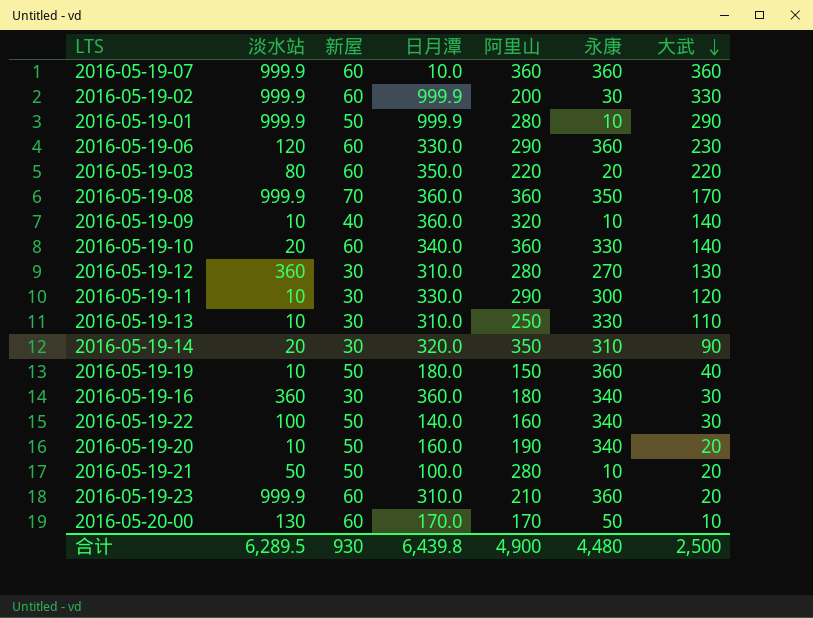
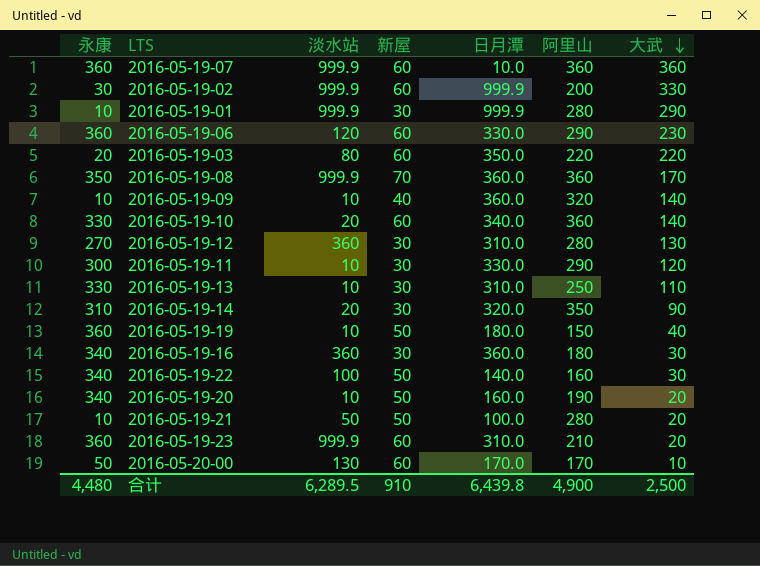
column 永康 | position: 6 -> 1
2016-05-19-01 | 新屋: 50 -> 30
合计 | 新屋: 930 -> 910

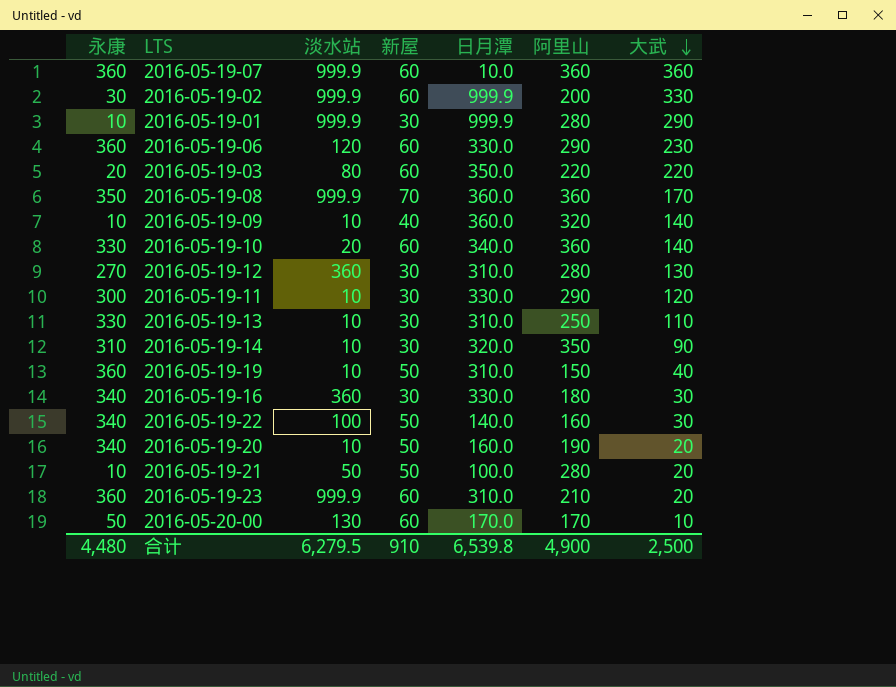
2016-05-19-14 | 淡水站: 20 -> 10
2016-05-19-19 | 日月潭: 180.0 -> 310.0
2016-05-19-16 | 日月潭: 360.0 -> 330.0
合计 | 淡水站: 6,289.5 -> 6,279.5
合计 | 日月潭: 6,439.8 -> 6,539.8

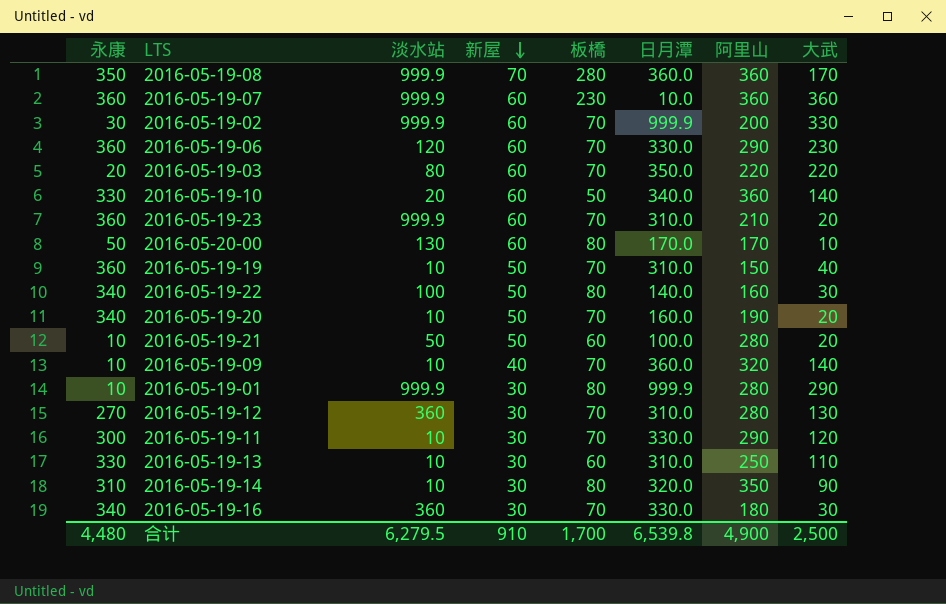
row order: 大武 descending -> 新屋 descending
column 板橋 | position: none -> 5

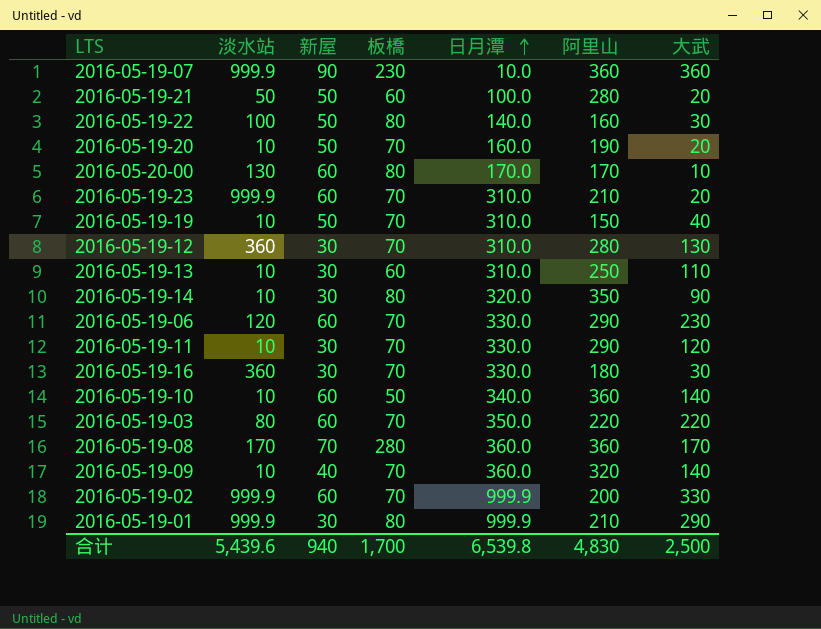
row order: 新屋 descending -> 日月潭 ascending
column 永康 | position: 1 -> none
2016-05-19-07 | 新屋: 60 -> 90
2016-05-19-10 | 淡水站: 20 -> 10
2016-05-19-08 | 淡水站: 999.9 -> 170
2016-05-19-01 | 阿里山: 280 -> 210
合计 | 淡水站: 6,279.5 -> 5,439.6
合计 | 新屋: 910 -> 940
合计 | 阿里山: 4,900 -> 4,830

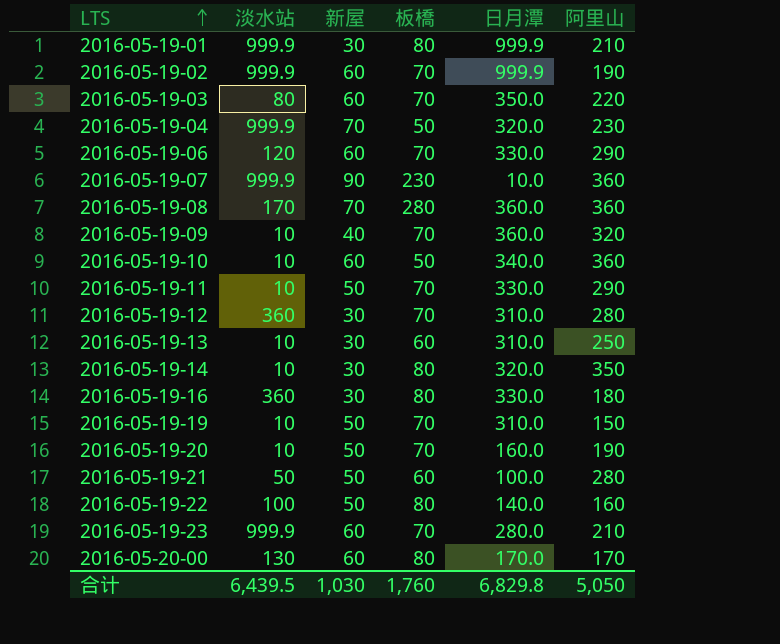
row order: 日月潭 ascending -> LTS ascending
column 大武 | position: 7 -> none
2016-05-19-02 | 阿里山: 200 -> 190
row 2016-05-19-04: none -> 999.9 | 70 | 50 | 320.0 | 230
2016-05-19-11 | 新屋: 30 -> 50
2016-05-19-16 | 板橋: 70 -> 80
2016-05-19-23 | 日月潭: 310.0 -> 280.0
合计 | 淡水站: 5,439.6 -> 6,439.5
合计 | 新屋: 940 -> 1,030
合计 | 板橋: 1,700 -> 1,760
合计 | 日月潭: 6,539.8 -> 6,829.8
合计 | 阿里山: 4,830 -> 5,050

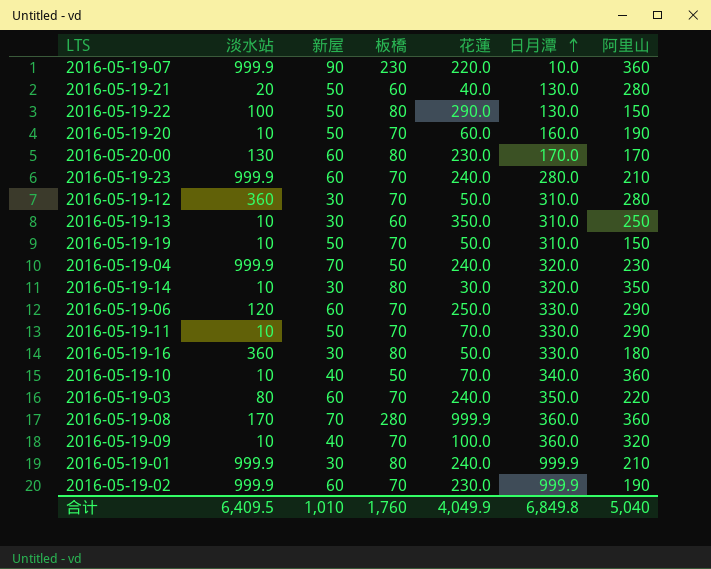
row order: LTS ascending -> 日月潭 ascending
column 花蓮 | position: none -> 5
2016-05-19-21 | 淡水站: 50 -> 20
2016-05-19-21 | 日月潭: 100.0 -> 130.0
2016-05-19-22 | 日月潭: 140.0 -> 130.0
2016-05-19-22 | 阿里山: 160 -> 150
2016-05-19-10 | 新屋: 60 -> 40
合计 | 淡水站: 6,439.5 -> 6,409.5
合计 | 新屋: 1,030 -> 1,010
合计 | 日月潭: 6,829.8 -> 6,849.8
合计 | 阿里山: 5,050 -> 5,040

